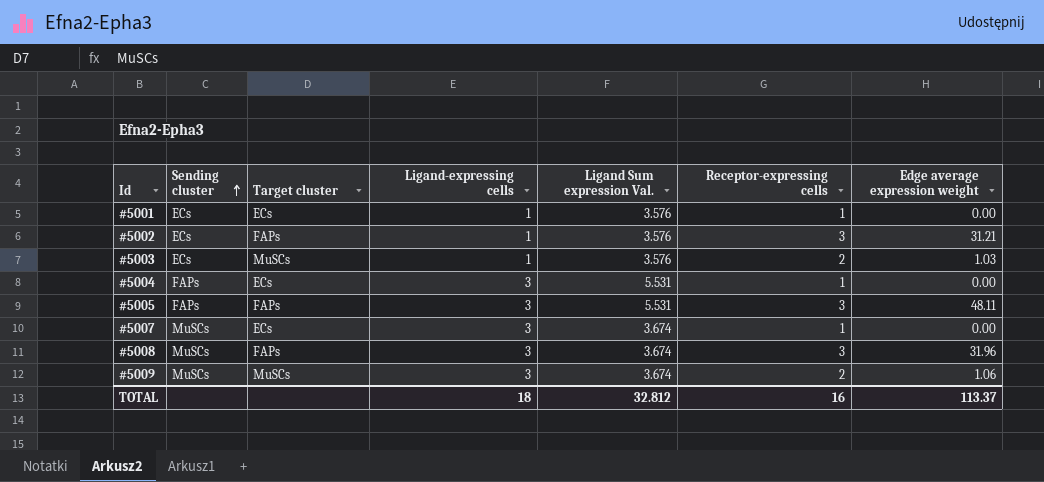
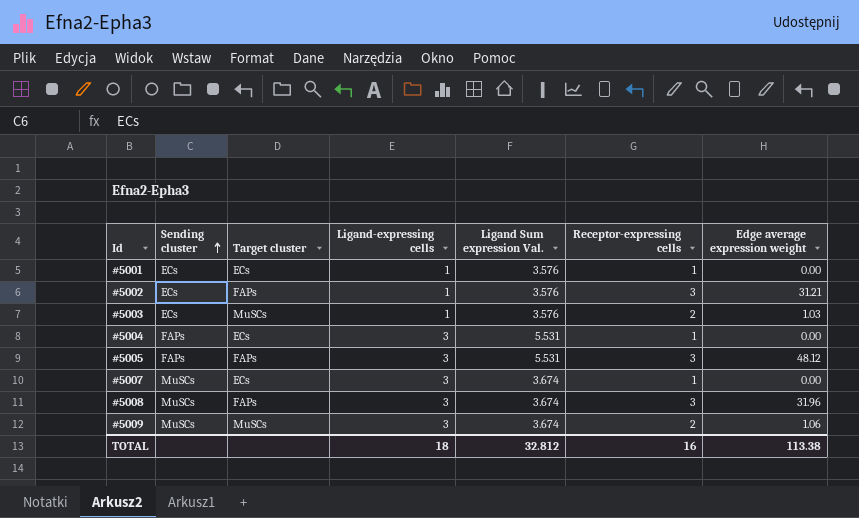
#5005 | Edge average expression weight: 48.11 -> 48.12
TOTAL | Edge average expression weight: 113.37 -> 113.38

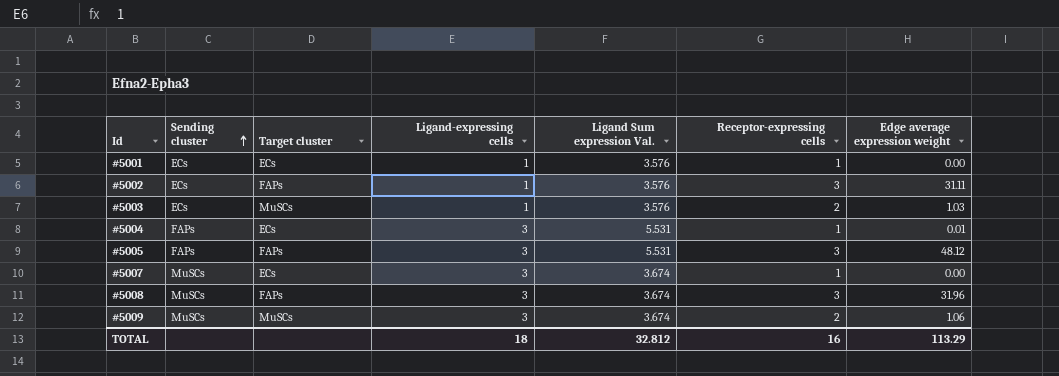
#5002 | Edge average expression weight: 31.21 -> 31.11
#5004 | Edge average expression weight: 0.00 -> 0.01
TOTAL | Edge average expression weight: 113.38 -> 113.29

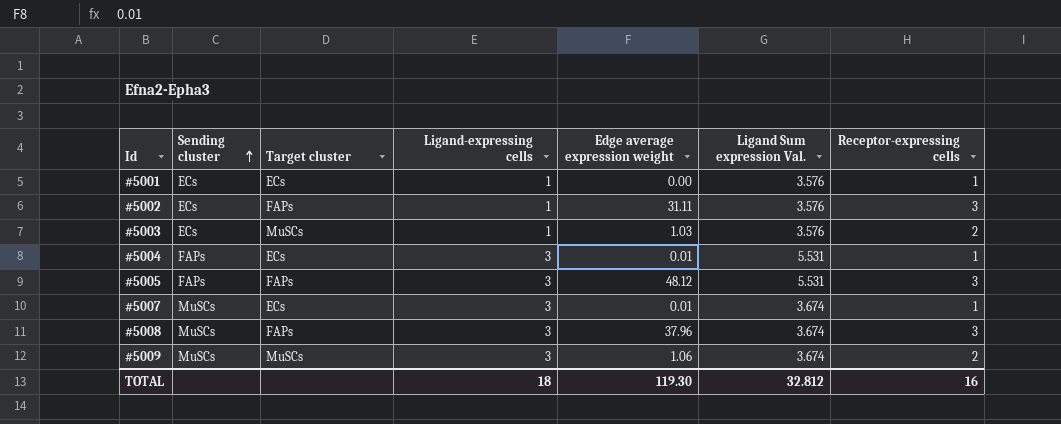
column Edge average expression weight | position: 7 -> 5
#5007 | Edge average expression weight: 0.00 -> 0.01
#5008 | Edge average expression weight: 31.96 -> 37.96
TOTAL | Edge average expression weight: 113.29 -> 119.30

